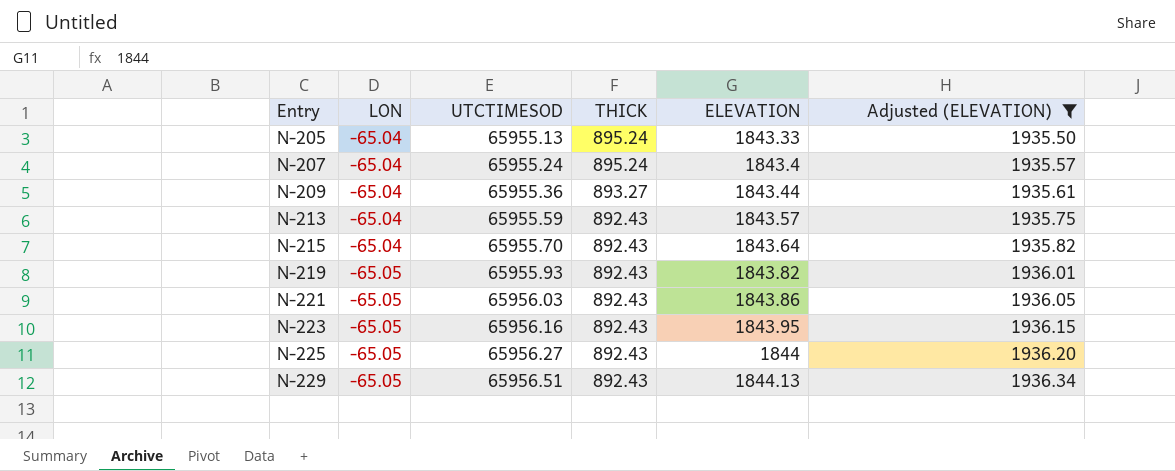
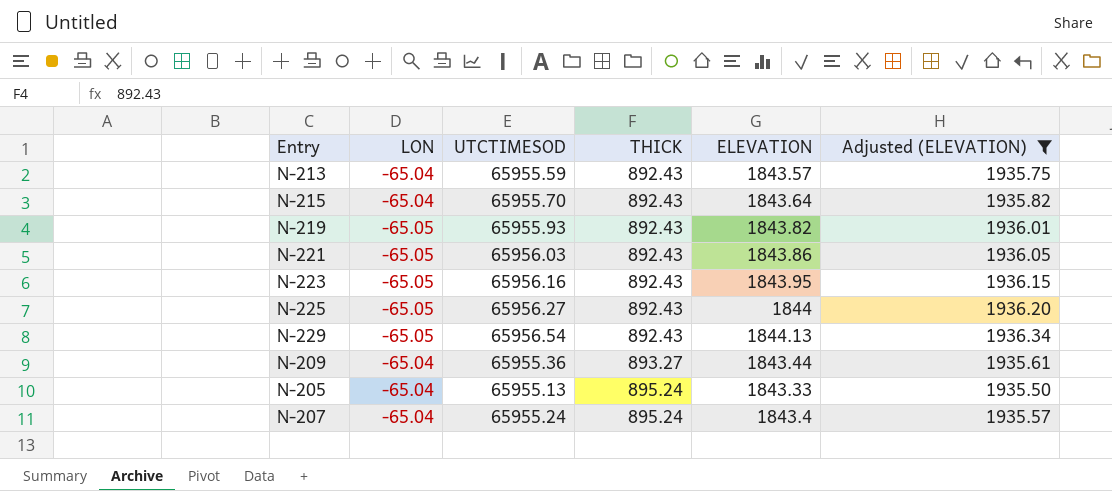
row order: Entry ascending -> THICK ascending
N-229 | UTCTIMESOD: 65956.51 -> 65956.54

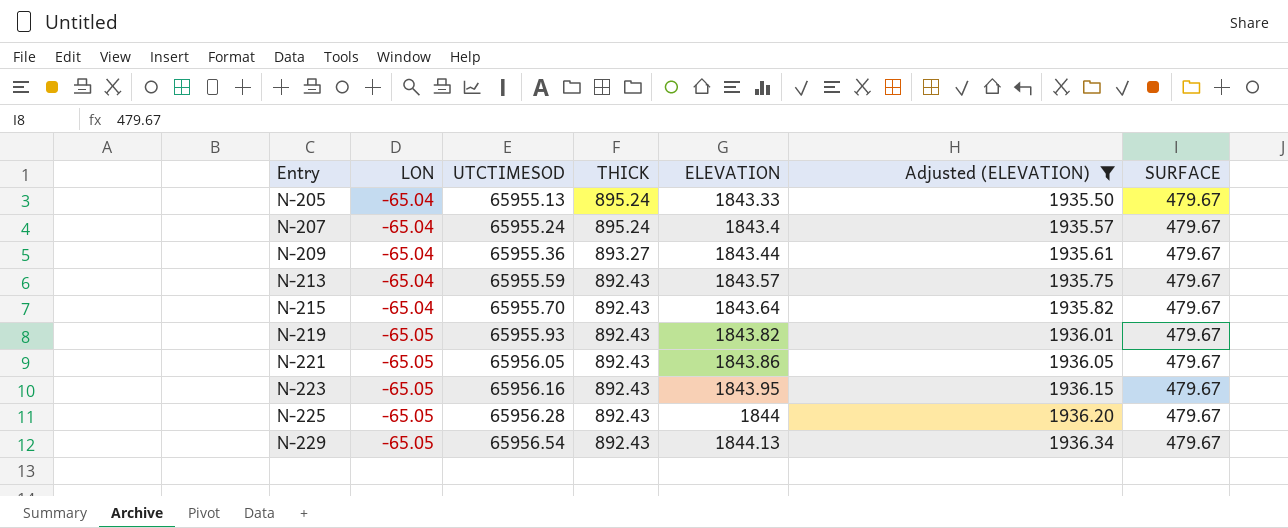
row order: THICK ascending -> Entry ascending
column SURFACE | position: none -> 7
N-221 | UTCTIMESOD: 65956.03 -> 65956.05
N-225 | UTCTIMESOD: 65956.27 -> 65956.28

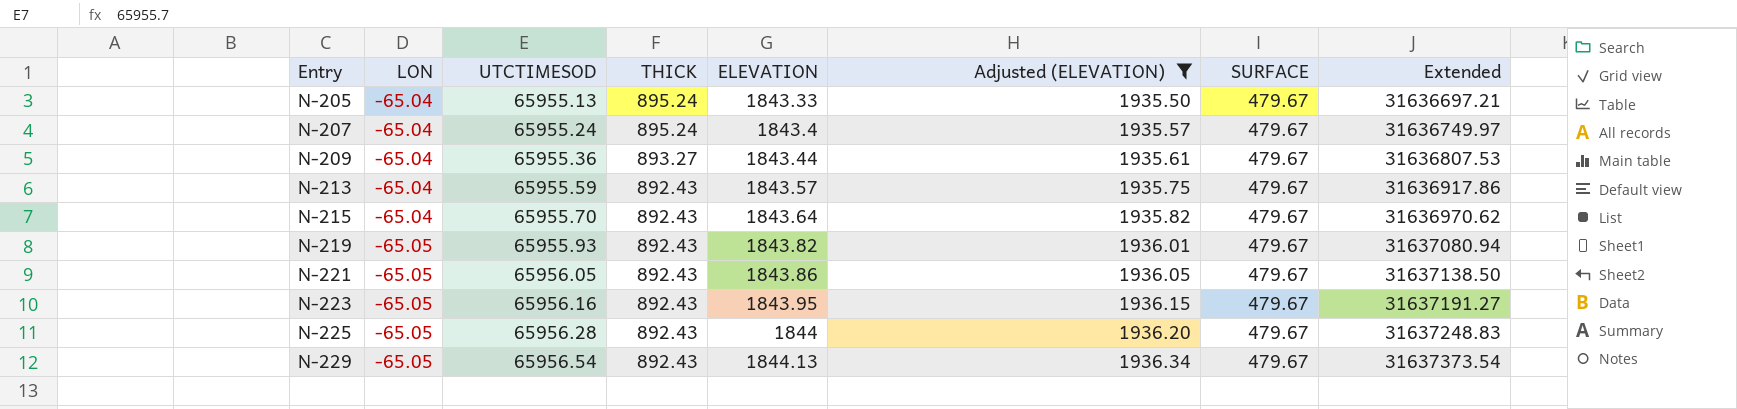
column Extended | formula: none -> [UTCTIMESOD] * [SURFACE]

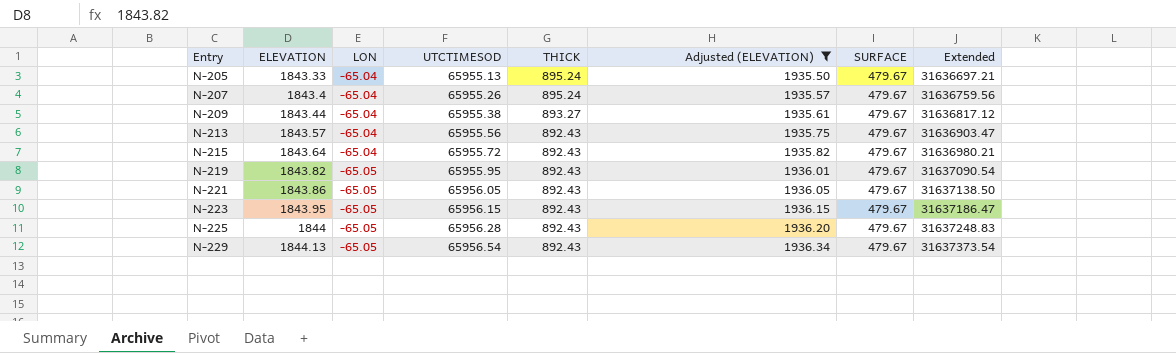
column ELEVATION | position: 5 -> 2
N-207 | UTCTIMESOD: 65955.24 -> 65955.26
N-207 | Extended: 31636749.97 -> 31636759.56
N-209 | UTCTIMESOD: 65955.36 -> 65955.38
N-209 | Extended: 31636807.53 -> 31636817.12
N-213 | UTCTIMESOD: 65955.59 -> 65955.56
N-213 | Extended: 31636917.86 -> 31636903.47
N-215 | UTCTIMESOD: 65955.70 -> 65955.72
N-215 | Extended: 31636970.62 -> 31636980.21
N-219 | UTCTIMESOD: 65955.93 -> 65955.95
N-219 | Extended: 31637080.94 -> 31637090.54
N-223 | UTCTIMESOD: 65956.16 -> 65956.15
N-223 | Extended: 31637191.27 -> 31637186.47

